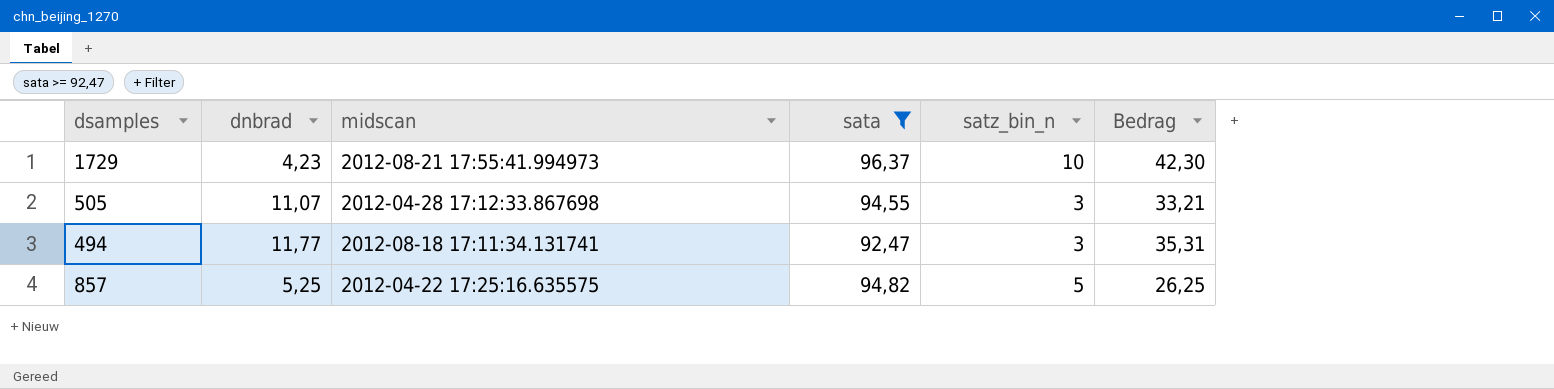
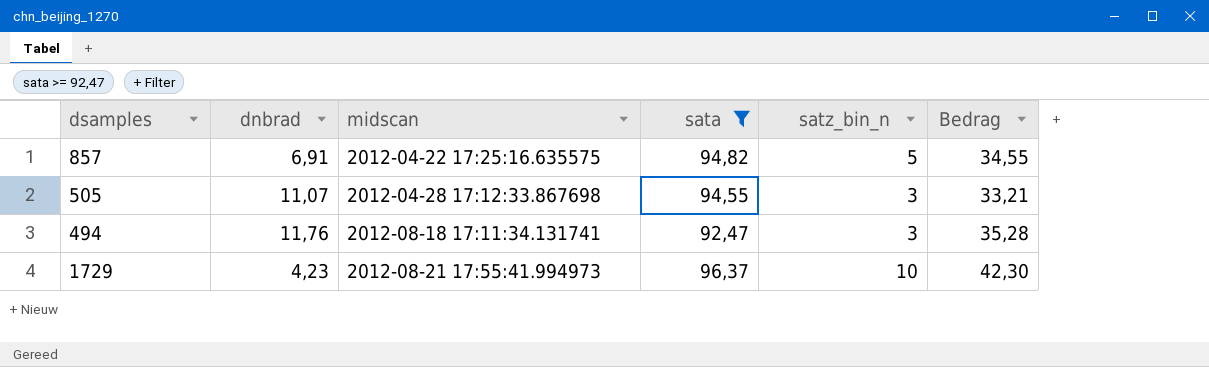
row order: none -> midscan ascending
857 | dnbrad: 5,25 -> 6,91
857 | Bedrag: 26,25 -> 34,55
494 | dnbrad: 11,77 -> 11,76
494 | Bedrag: 35,31 -> 35,28

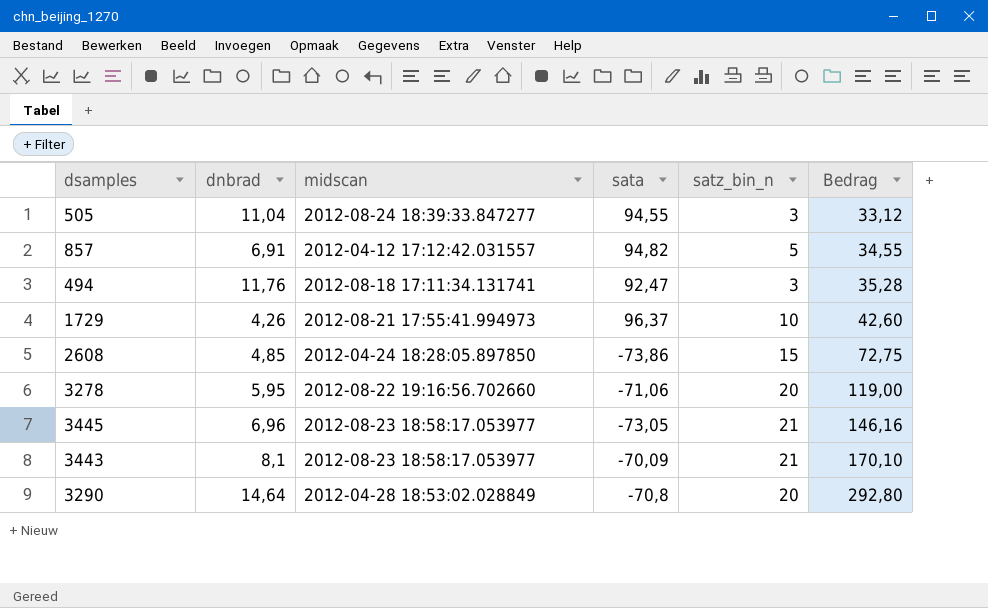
filter: sata >= 92,47 -> none
row order: midscan ascending -> Bedrag ascending
505 | dnbrad: 11,07 -> 11,04
505 | midscan: 2012-04-28 17:12:33.867698 -> 2012-08-24 18:39:33.847277
505 | Bedrag: 33,21 -> 33,12
857 | midscan: 2012-04-22 17:25:16.635575 -> 2012-04-12 17:12:42.031557
1729 | dnbrad: 4,23 -> 4,26
1729 | Bedrag: 42,30 -> 42,60

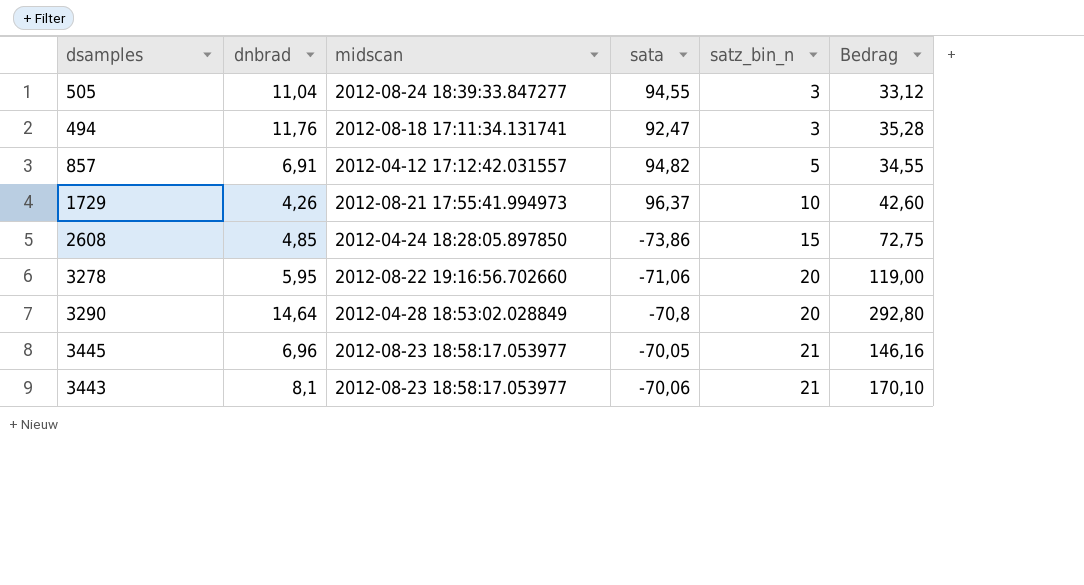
row order: Bedrag ascending -> satz_bin_n ascending
3445 | sata: -73,05 -> -70,05
3443 | sata: -70,09 -> -70,06

